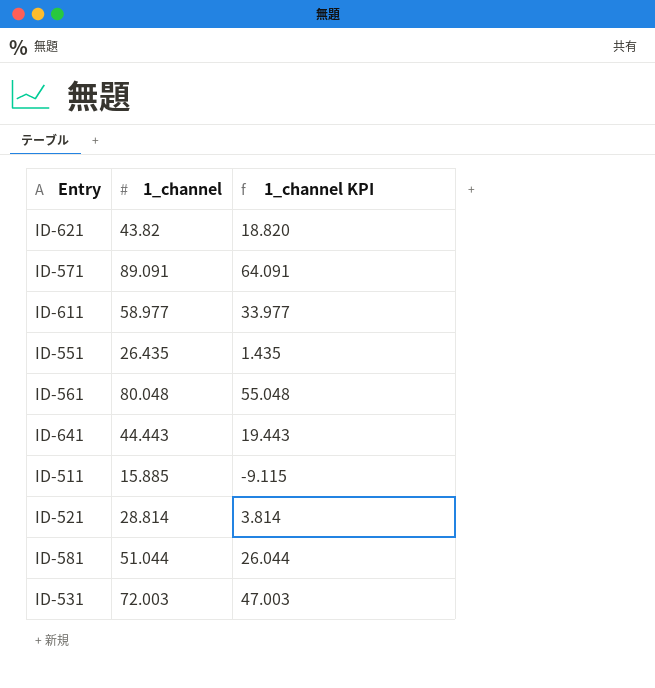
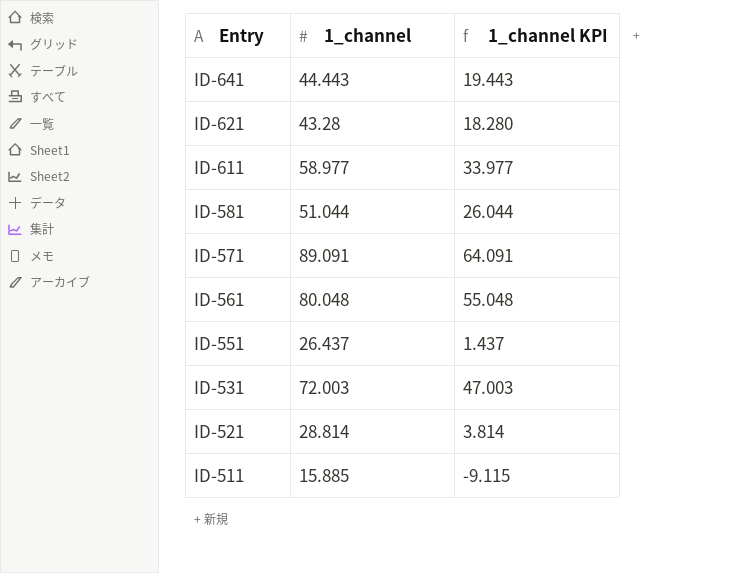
row order: none -> Entry descending
ID-621 | 1_channel: 43.82 -> 43.28
ID-621 | 1_channel KPI: 18.820 -> 18.280
ID-551 | 1_channel: 26.435 -> 26.437
ID-551 | 1_channel KPI: 1.435 -> 1.437

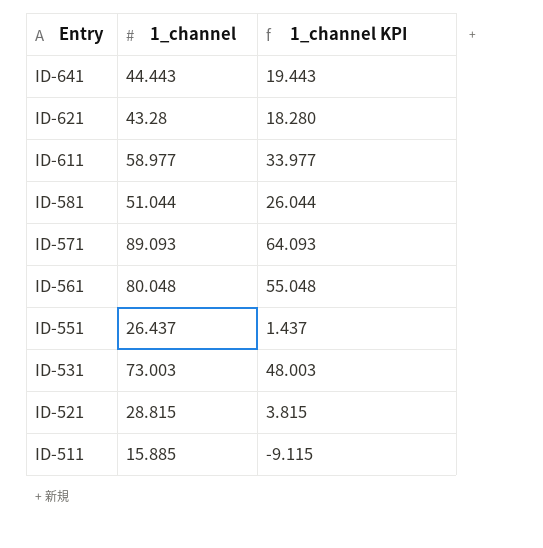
ID-571 | 1_channel: 89.091 -> 89.093
ID-571 | 1_channel KPI: 64.091 -> 64.093
ID-531 | 1_channel: 72.003 -> 73.003
ID-531 | 1_channel KPI: 47.003 -> 48.003
ID-521 | 1_channel: 28.814 -> 28.815
ID-521 | 1_channel KPI: 3.814 -> 3.815

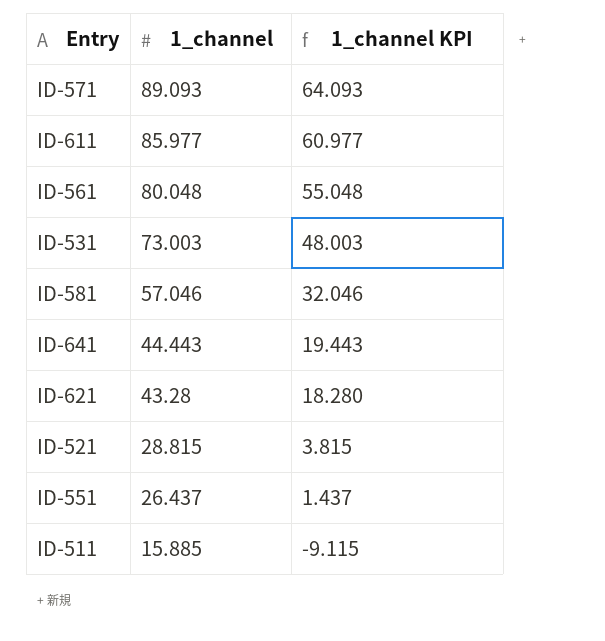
row order: Entry descending -> 1_channel descending
ID-611 | 1_channel: 58.977 -> 85.977
ID-611 | 1_channel KPI: 33.977 -> 60.977
ID-581 | 1_channel: 51.044 -> 57.046
ID-581 | 1_channel KPI: 26.044 -> 32.046

